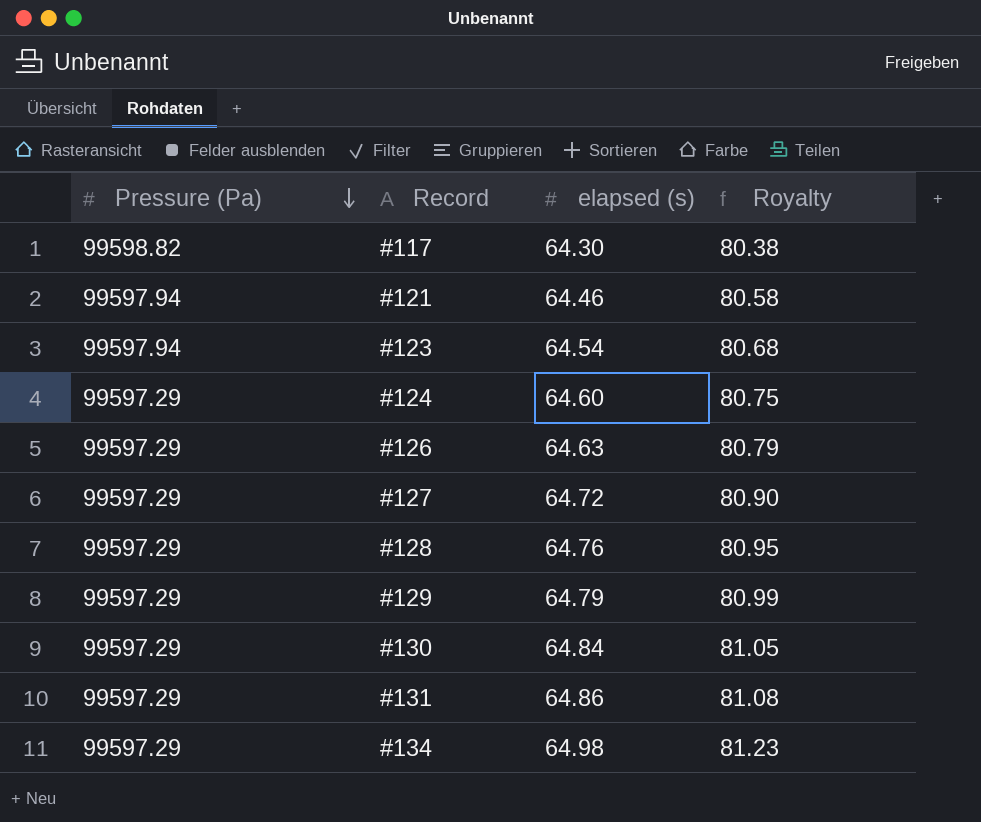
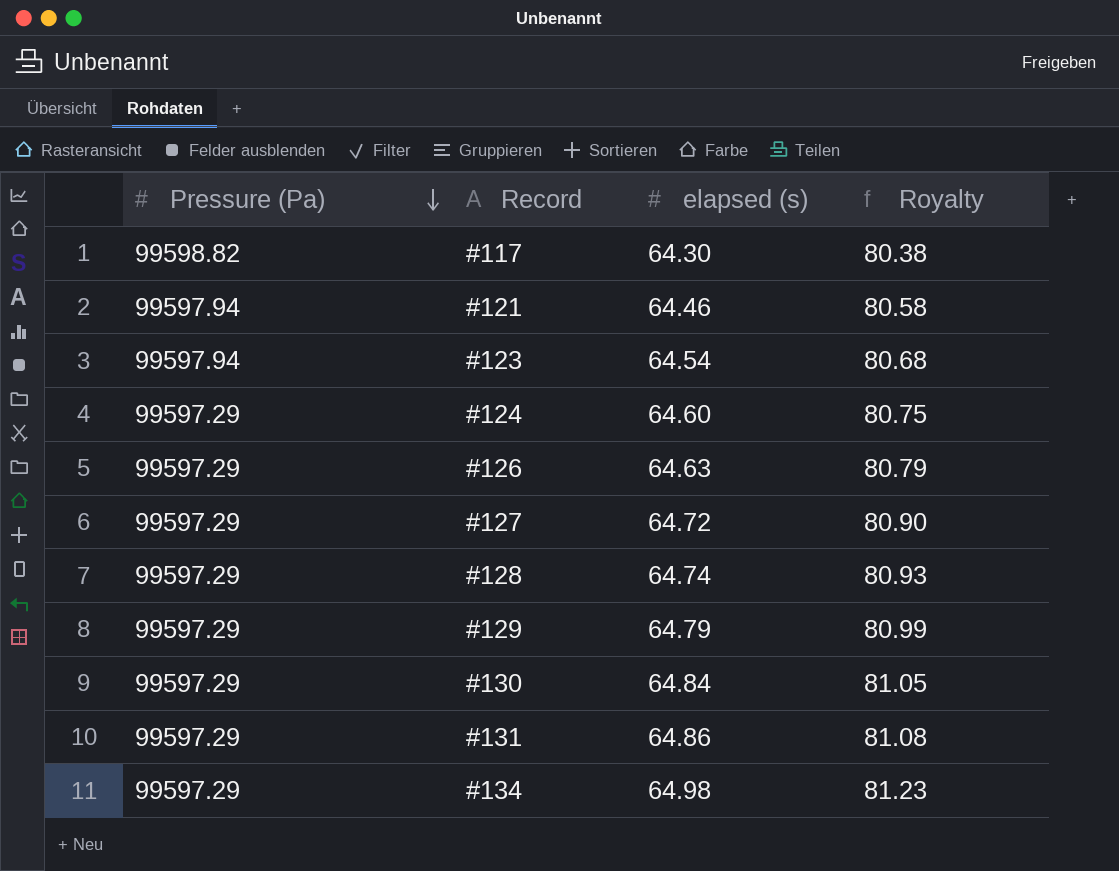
#128 | elapsed (s): 64.76 -> 64.74
#128 | Royalty: 80.95 -> 80.93

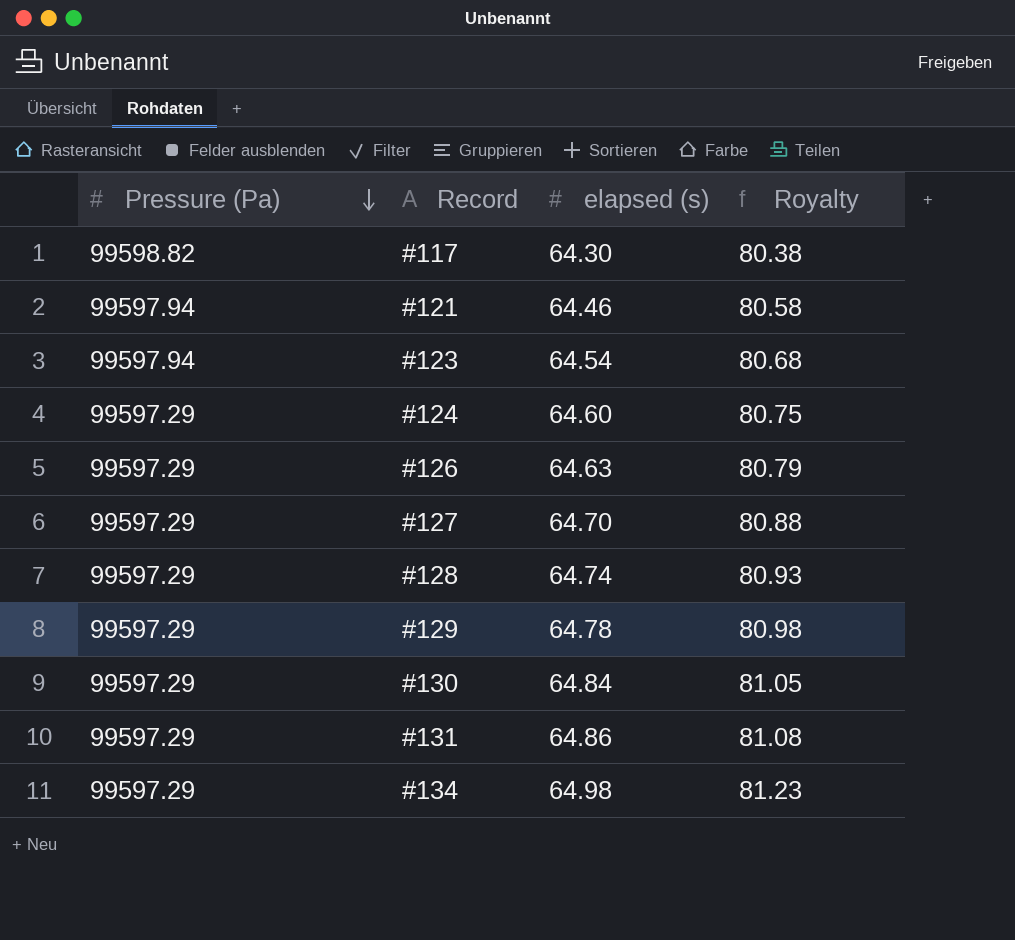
#127 | elapsed (s): 64.72 -> 64.70
#127 | Royalty: 80.90 -> 80.88
#129 | elapsed (s): 64.79 -> 64.78
#129 | Royalty: 80.99 -> 80.98

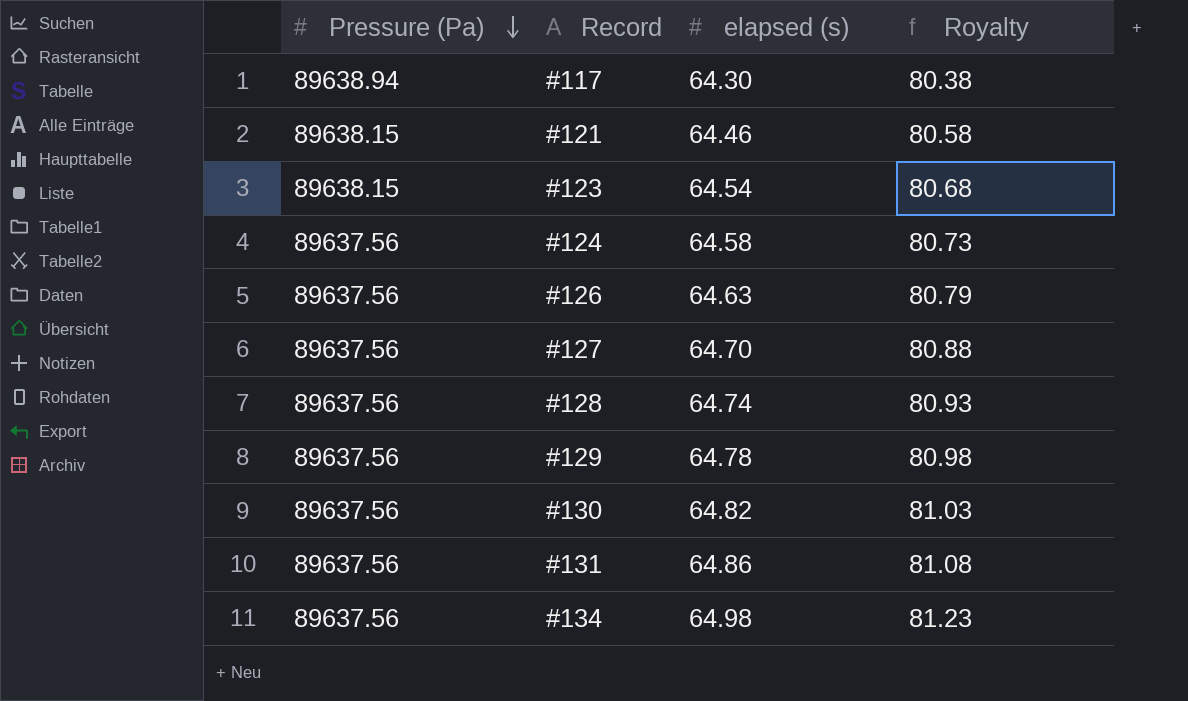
#117 | Pressure (Pa): 99598.82 -> 89638.94
#121 | Pressure (Pa): 99597.94 -> 89638.15
#123 | Pressure (Pa): 99597.94 -> 89638.15
#124 | Pressure (Pa): 99597.29 -> 89637.56
#124 | elapsed (s): 64.60 -> 64.58
#124 | Royalty: 80.75 -> 80.73
#126 | Pressure (Pa): 99597.29 -> 89637.56
#127 | Pressure (Pa): 99597.29 -> 89637.56
#128 | Pressure (Pa): 99597.29 -> 89637.56
#129 | Pressure (Pa): 99597.29 -> 89637.56
#130 | Pressure (Pa): 99597.29 -> 89637.56
#130 | elapsed (s): 64.84 -> 64.82
#130 | Royalty: 81.05 -> 81.03
#131 | Pressure (Pa): 99597.29 -> 89637.56
#134 | Pressure (Pa): 99597.29 -> 89637.56

